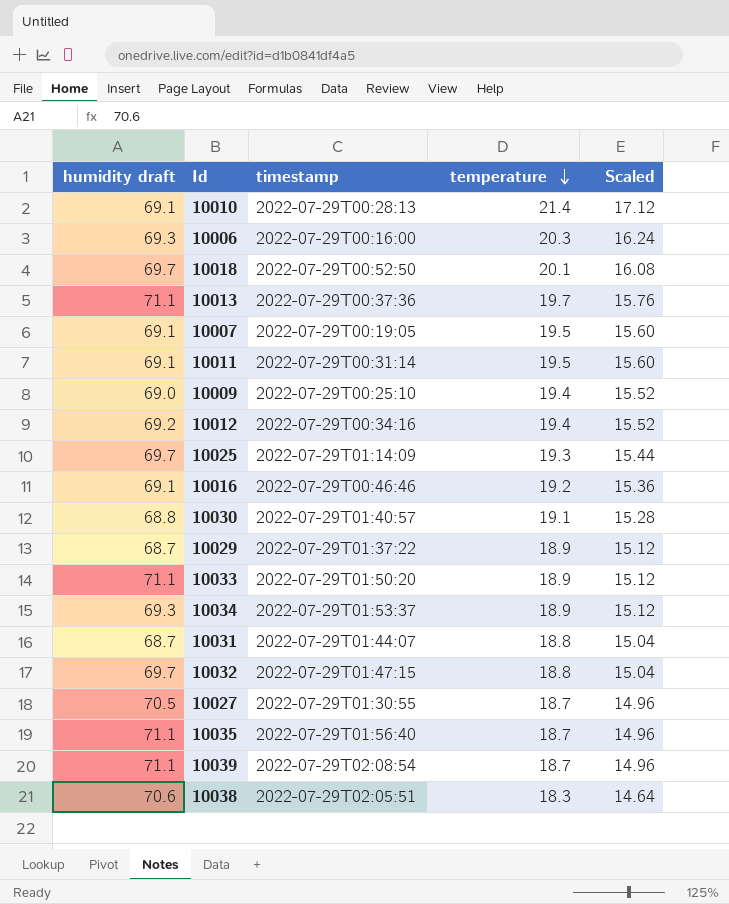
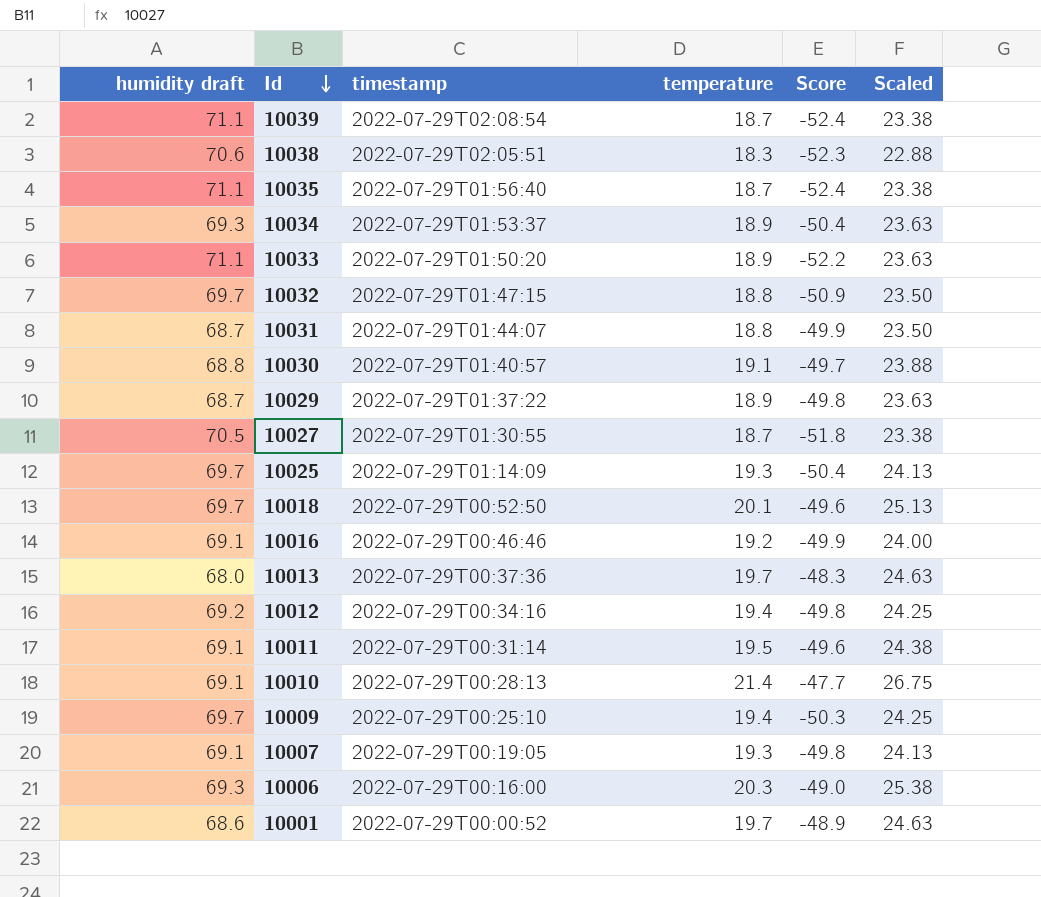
row order: temperature descending -> Id descending
column Score | formula: none -> [temperature] - [humidity draft]
column Scaled | formula: [temperature] * 0.8 -> [temperature] * 1.25
10013 | humidity draft: 71.1 -> 68.0
10009 | humidity draft: 69.0 -> 69.7
10007 | temperature: 19.5 -> 19.3
row 10001: none -> 68.6 | 2022-07-29T00:00:52 | 19.7 | -48.9 | 24.63

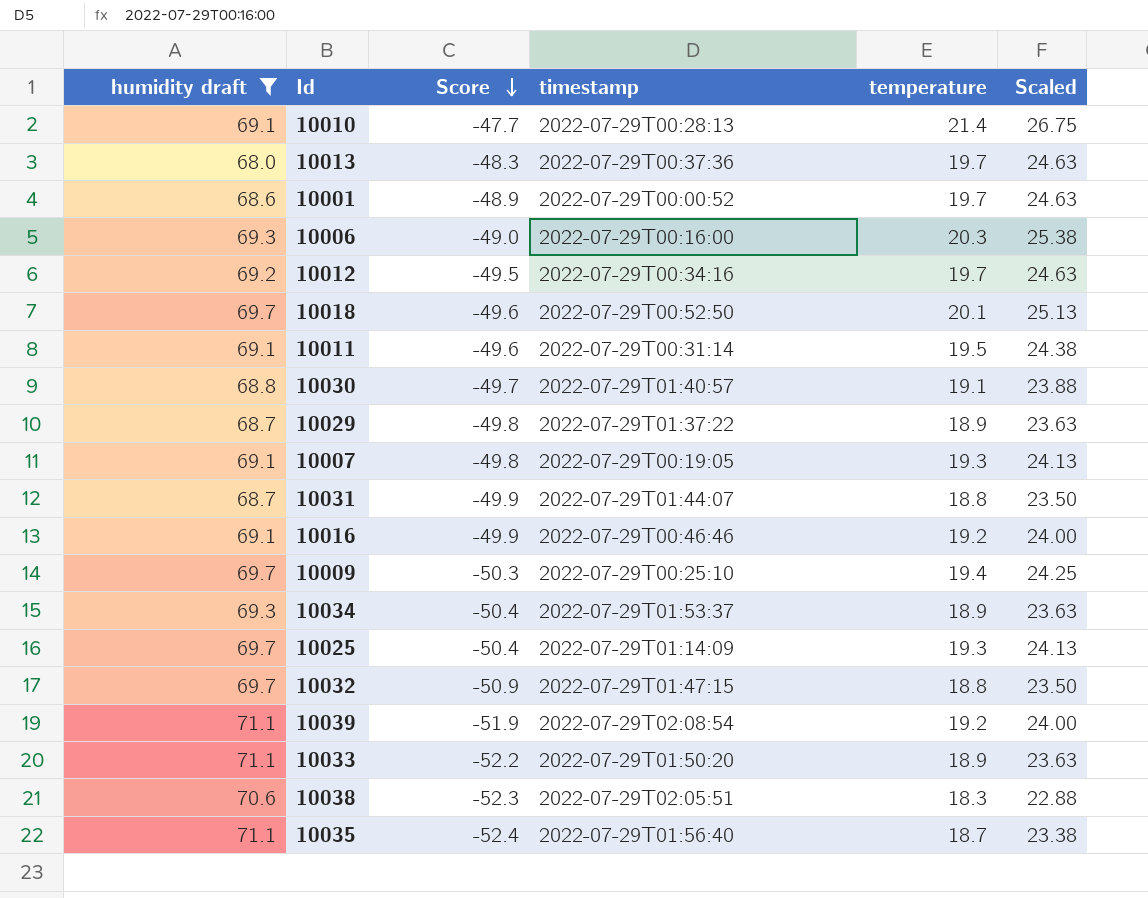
filter: none -> humidity draft != 70.5
row order: Id descending -> Score descending
column Score | position: 5 -> 3
10012 | Score: -49.8 -> -49.5
10012 | temperature: 19.4 -> 19.7
10012 | Scaled: 24.25 -> 24.63
10039 | Score: -52.4 -> -51.9
10039 | temperature: 18.7 -> 19.2
10039 | Scaled: 23.38 -> 24.00

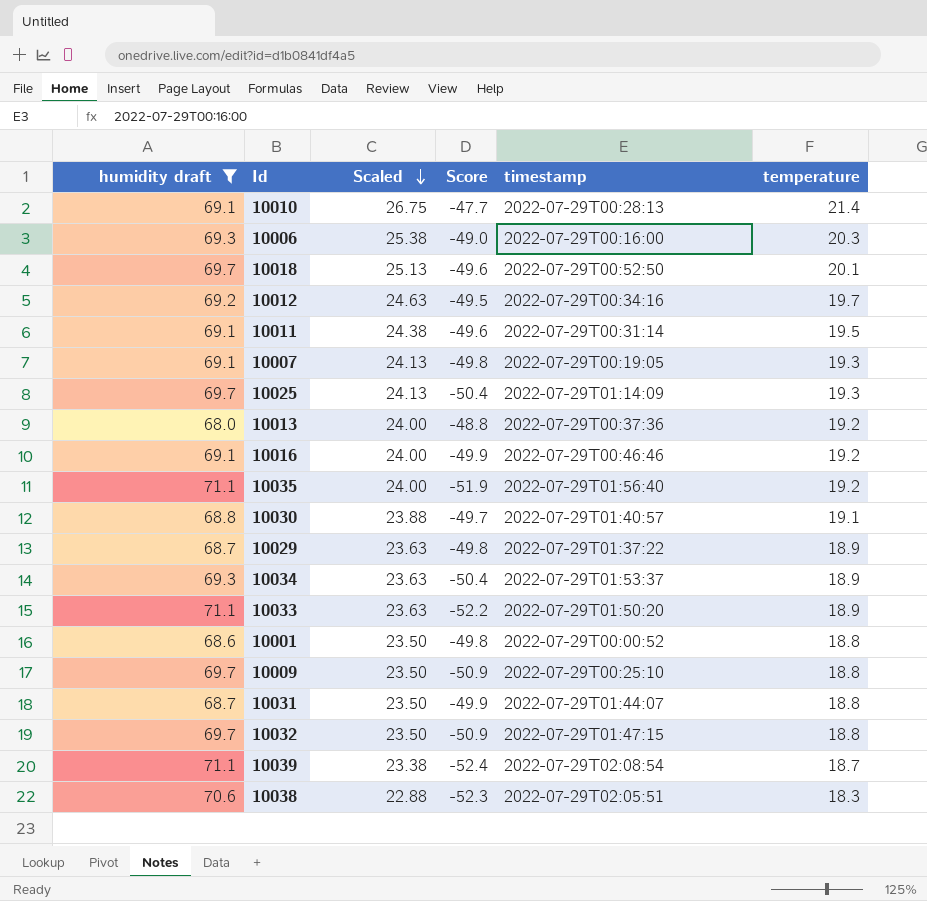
row order: Score descending -> Scaled descending
column Scaled | position: 6 -> 3
10013 | Scaled: 24.63 -> 24.00
10013 | Score: -48.3 -> -48.8
10013 | temperature: 19.7 -> 19.2
10035 | Scaled: 23.38 -> 24.00
10035 | Score: -52.4 -> -51.9
10035 | temperature: 18.7 -> 19.2
10001 | Scaled: 24.63 -> 23.50
10001 | Score: -48.9 -> -49.8
10001 | temperature: 19.7 -> 18.8
10009 | Scaled: 24.25 -> 23.50
10009 | Score: -50.3 -> -50.9
10009 | temperature: 19.4 -> 18.8
10039 | Scaled: 24.00 -> 23.38
10039 | Score: -51.9 -> -52.4
10039 | temperature: 19.2 -> 18.7

